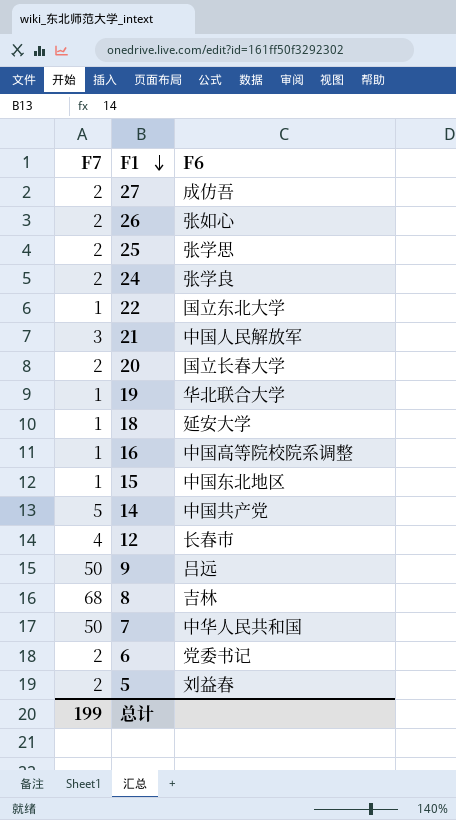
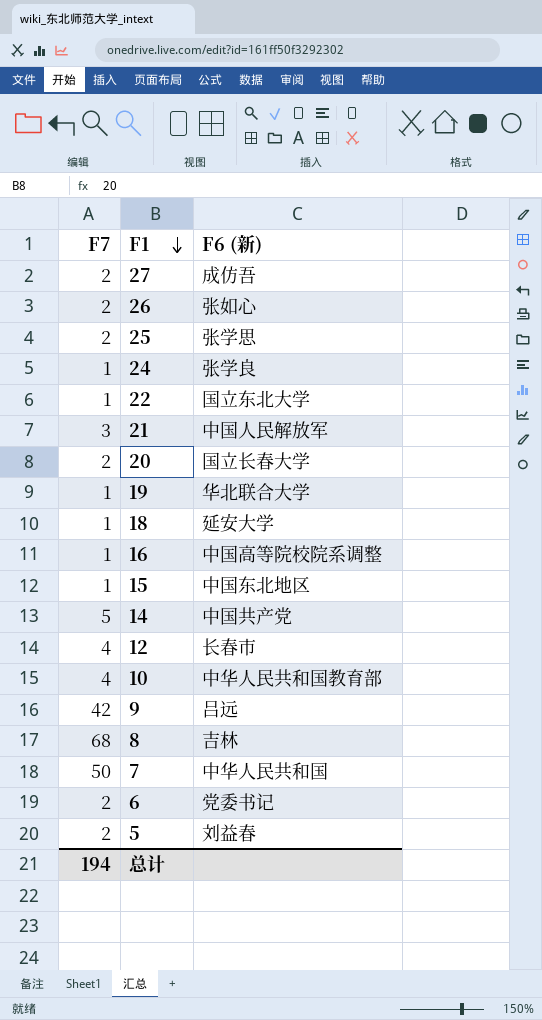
column name: F6 -> F6 (新)
24 | F7: 2 -> 1
row 10: none -> 4 | 中华人民共和国教育部
9 | F7: 50 -> 42
总计 | F7: 199 -> 194

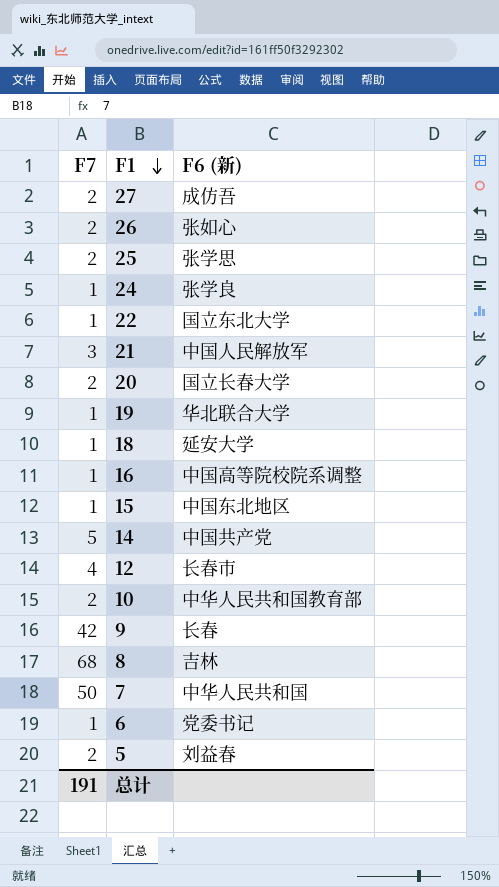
10 | F7: 4 -> 2
9 | F6 (新): 吕远 -> 长春
6 | F7: 2 -> 1
总计 | F7: 194 -> 191

